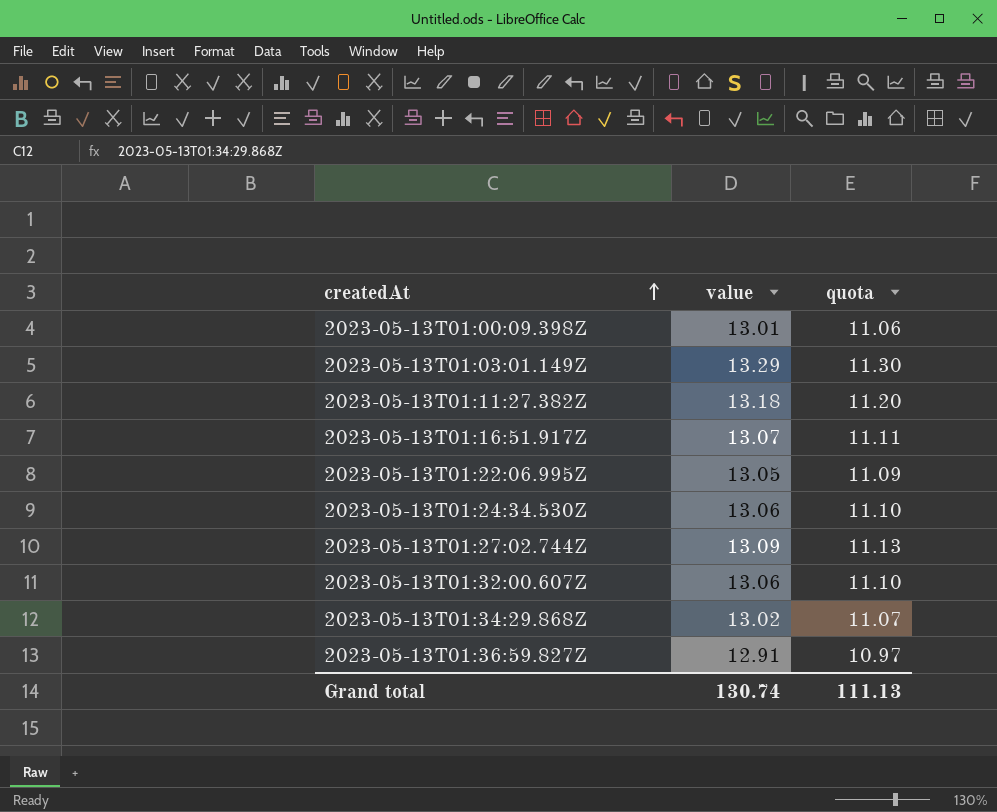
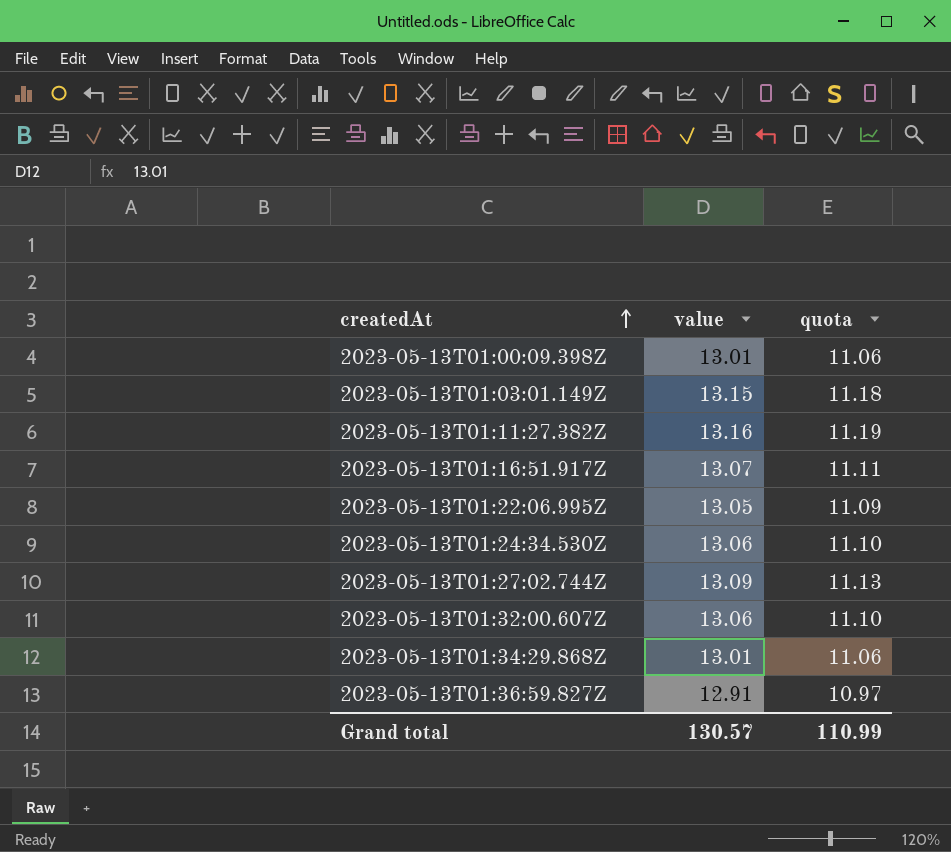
2023-05-13T01:03:01.149Z | value: 13.29 -> 13.15
2023-05-13T01:03:01.149Z | quota: 11.30 -> 11.18
2023-05-13T01:11:27.382Z | value: 13.18 -> 13.16
2023-05-13T01:11:27.382Z | quota: 11.20 -> 11.19
2023-05-13T01:34:29.868Z | value: 13.02 -> 13.01
2023-05-13T01:34:29.868Z | quota: 11.07 -> 11.06
Grand total | value: 130.74 -> 130.57
Grand total | quota: 111.13 -> 110.99

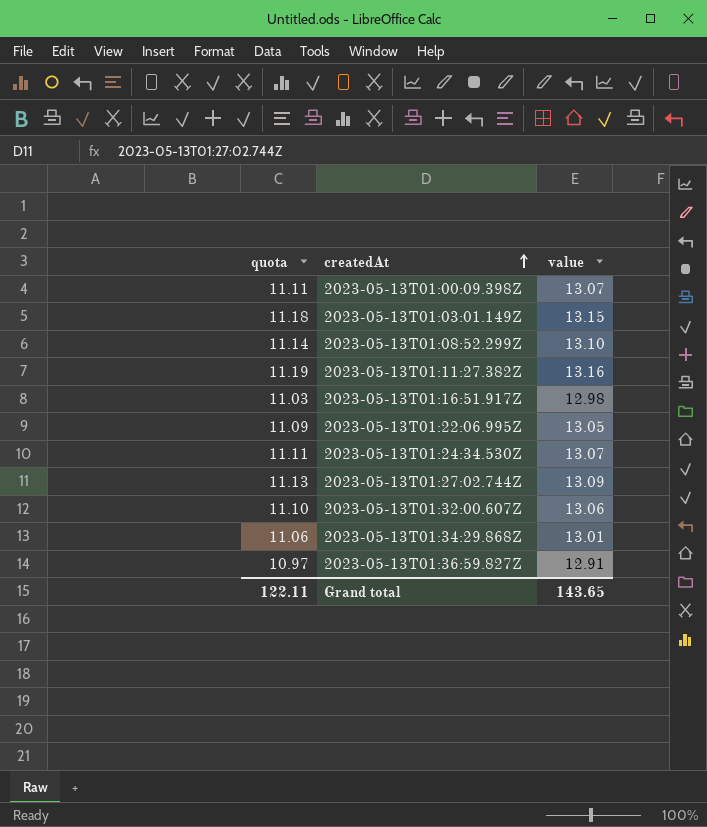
column quota | position: 3 -> 1
2023-05-13T01:00:09.398Z | quota: 11.06 -> 11.11
2023-05-13T01:00:09.398Z | value: 13.01 -> 13.07
row 2023-05-13T01:08:52.299Z: none -> 11.14 | 13.10
2023-05-13T01:16:51.917Z | quota: 11.11 -> 11.03
2023-05-13T01:16:51.917Z | value: 13.07 -> 12.98
2023-05-13T01:24:34.530Z | quota: 11.10 -> 11.11
2023-05-13T01:24:34.530Z | value: 13.06 -> 13.07
Grand total | quota: 110.99 -> 122.11
Grand total | value: 130.57 -> 143.65

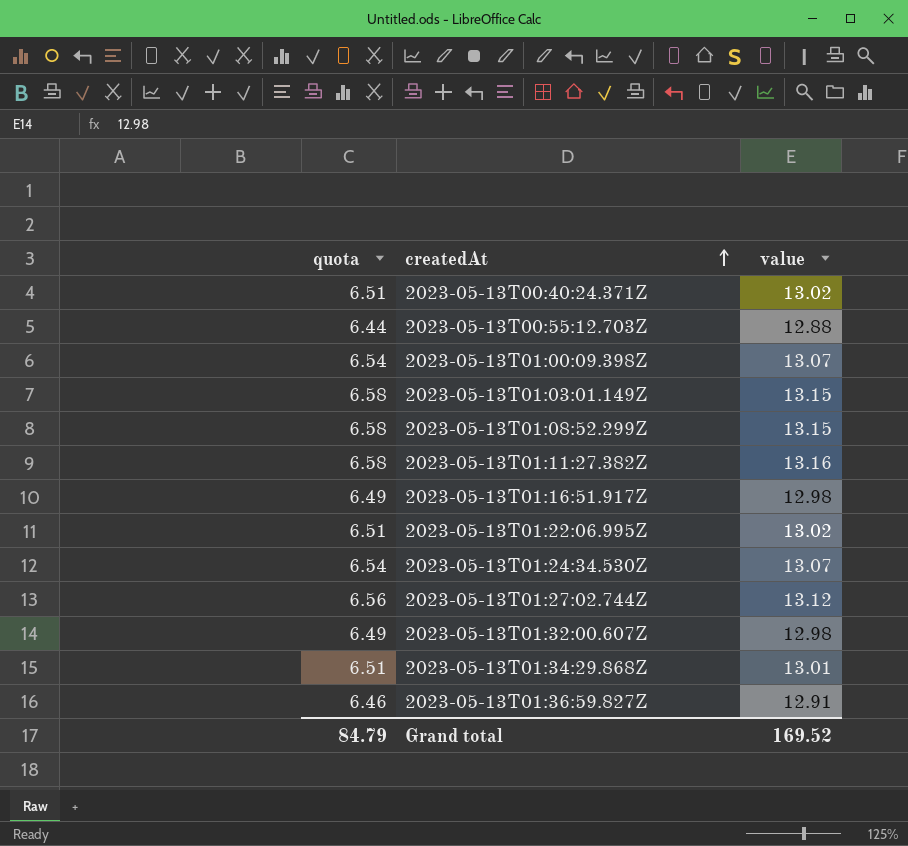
column quota | formula: [value] * 0.85 -> [value] * 0.5
row 2023-05-13T00:40:24.371Z: none -> 6.51 | 13.02
row 2023-05-13T00:55:12.703Z: none -> 6.44 | 12.88
2023-05-13T01:08:52.299Z | value: 13.10 -> 13.15
2023-05-13T01:22:06.995Z | value: 13.05 -> 13.02
2023-05-13T01:27:02.744Z | value: 13.09 -> 13.12
2023-05-13T01:32:00.607Z | value: 13.06 -> 12.98
Grand total | quota: 122.11 -> 84.79
Grand total | value: 143.65 -> 169.52

